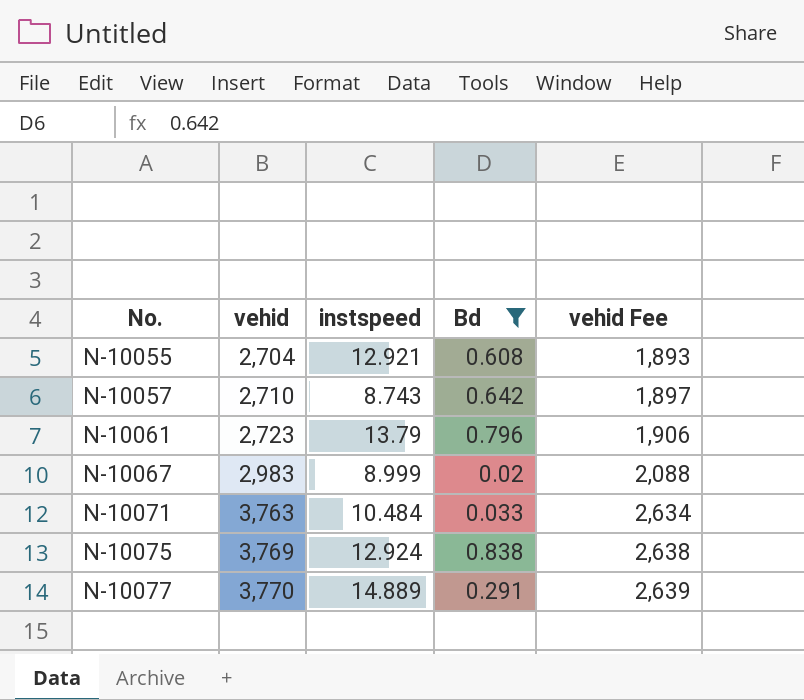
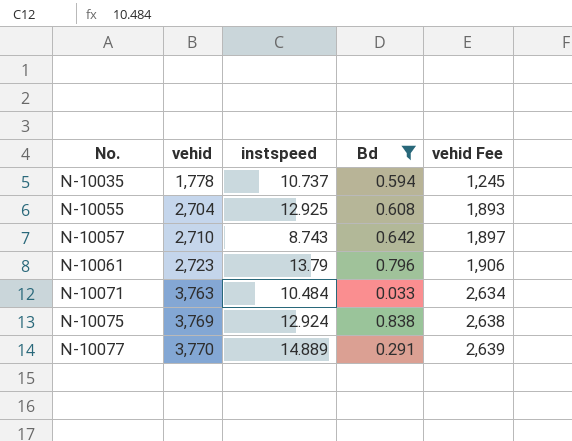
row N-10067: 2,983 | 8.999 | 0.02 | 2,088 -> none
row N-10035: none -> 1,778 | 10.737 | 0.594 | 1,245
N-10055 | instspeed: 12.921 -> 12.925

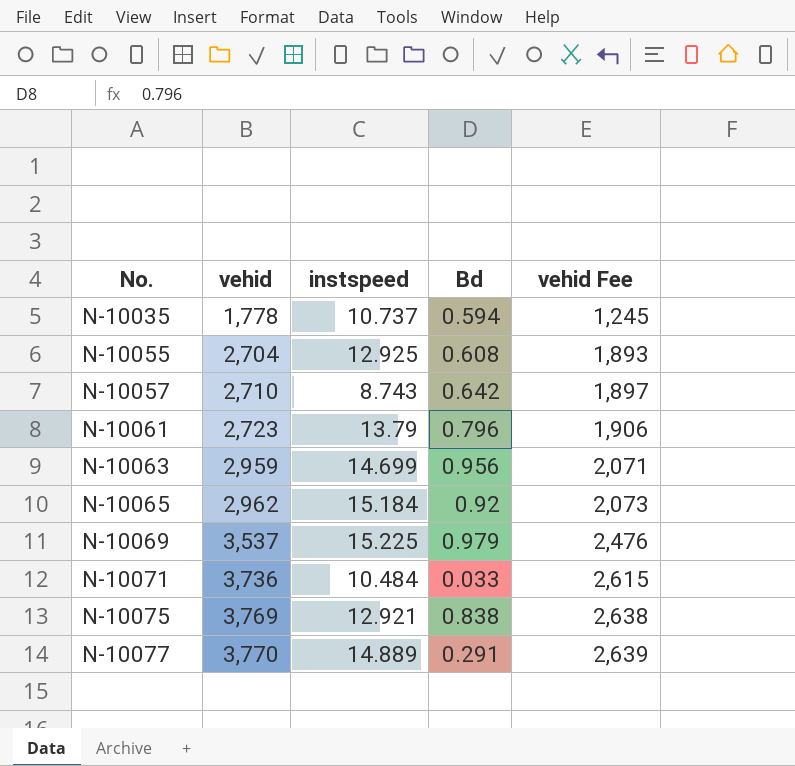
filter: Bd <= 0.838 -> none
N-10071 | vehid: 3,763 -> 3,736
N-10071 | vehid Fee: 2,634 -> 2,615
N-10075 | instspeed: 12.924 -> 12.921

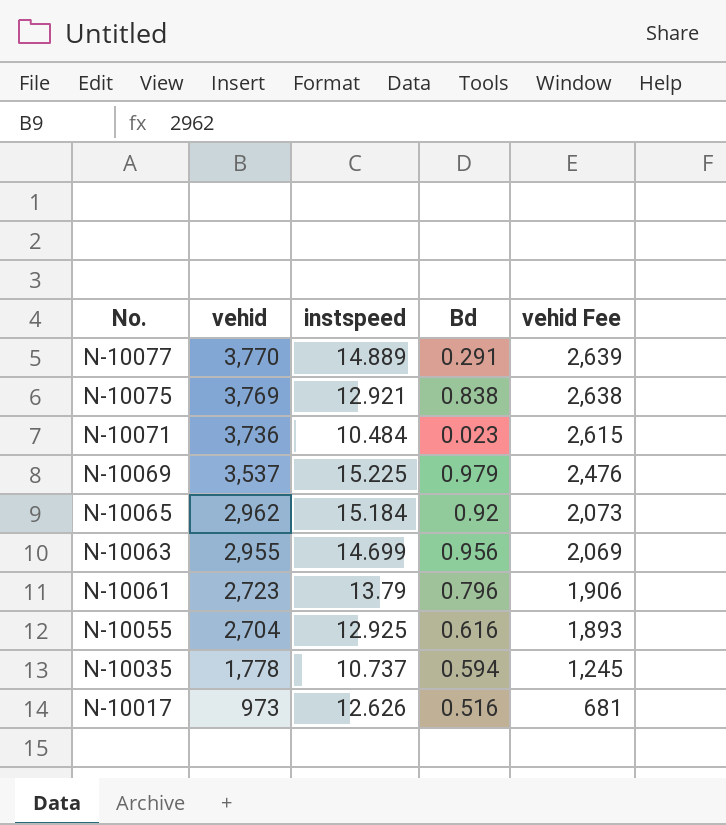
row order: No. ascending -> No. descending
row N-10057: 2,710 | 8.743 | 0.642 | 1,897 -> none
N-10071 | Bd: 0.033 -> 0.023
N-10063 | vehid: 2,959 -> 2,955
N-10063 | vehid Fee: 2,071 -> 2,069
N-10055 | Bd: 0.608 -> 0.616
row N-10017: none -> 973 | 12.626 | 0.516 | 681

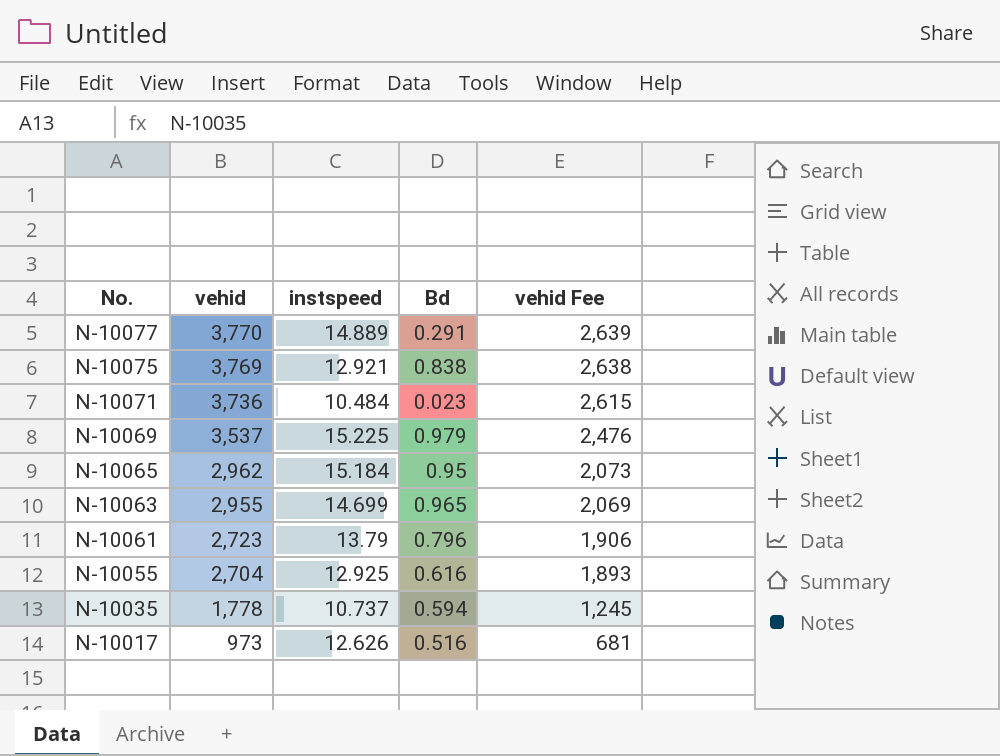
N-10065 | Bd: 0.92 -> 0.95
N-10063 | Bd: 0.956 -> 0.965

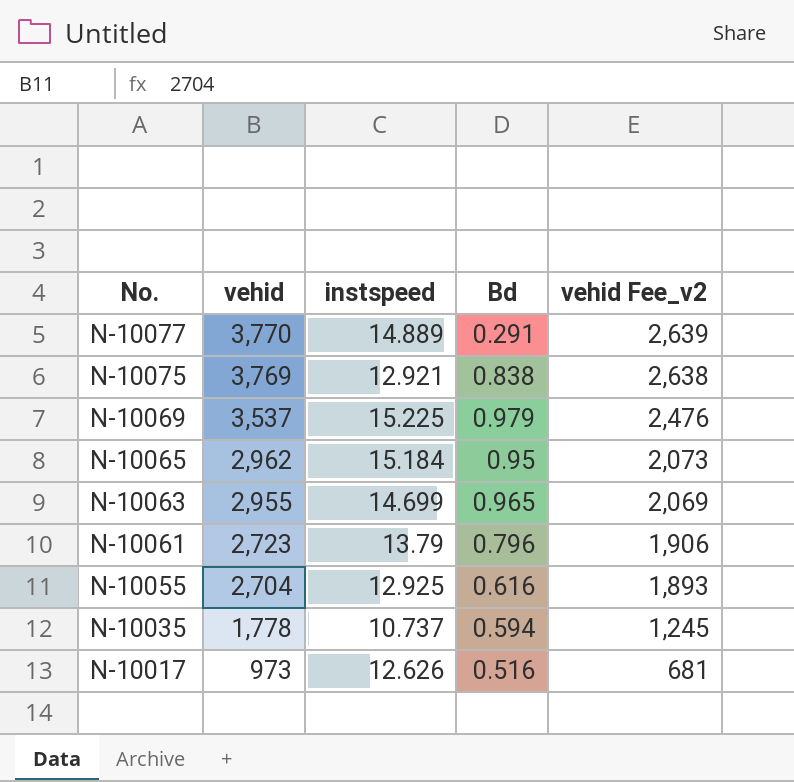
column name: vehid Fee -> vehid Fee_v2
row N-10071: 3,736 | 10.484 | 0.023 | 2,615 -> none

